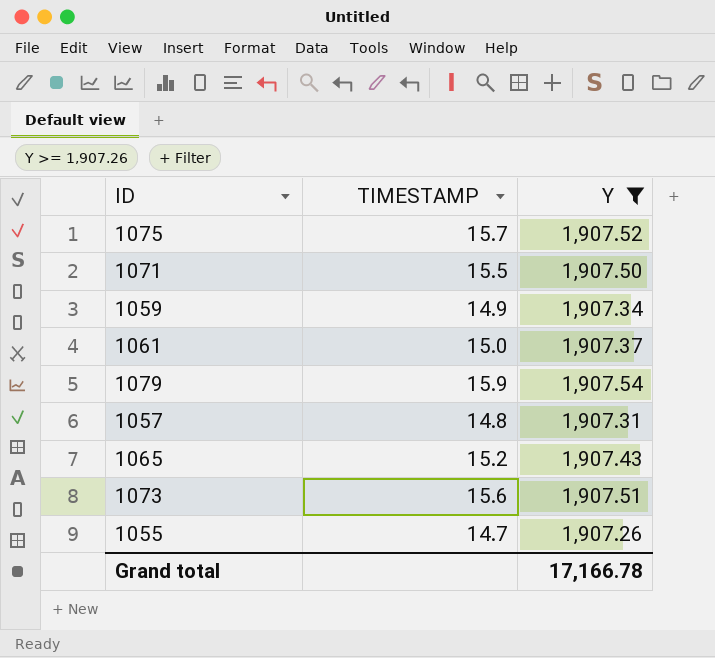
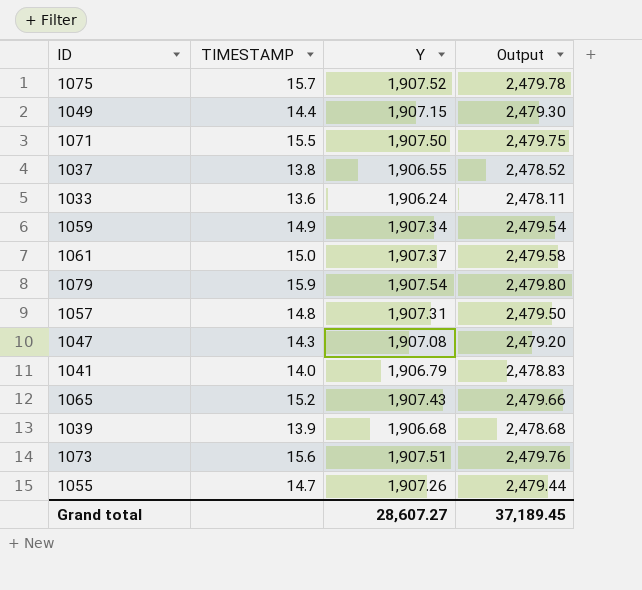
filter: Y >= 1,907.26 -> none
column Output | formula: none -> [Y] * 1.3
Grand total | Y: 17,166.78 -> 28,607.27

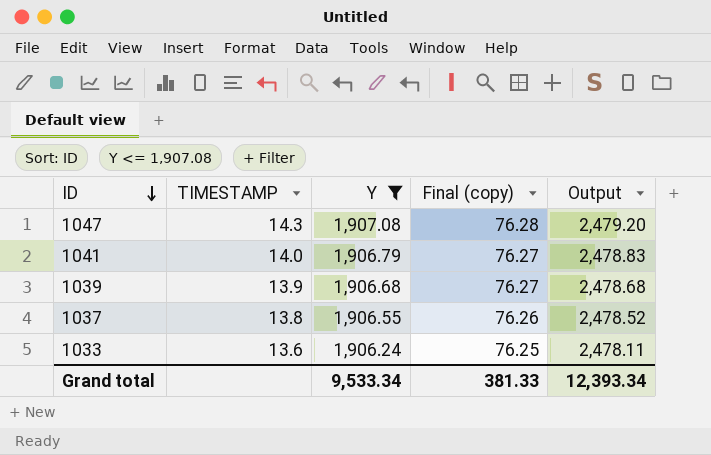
filter: none -> Y <= 1,907.08
row order: none -> ID descending
column Final (copy) | formula: none -> [Y] * 0.04
Grand total | Y: 28,607.27 -> 9,533.34
Grand total | Output: 37,189.45 -> 12,393.34

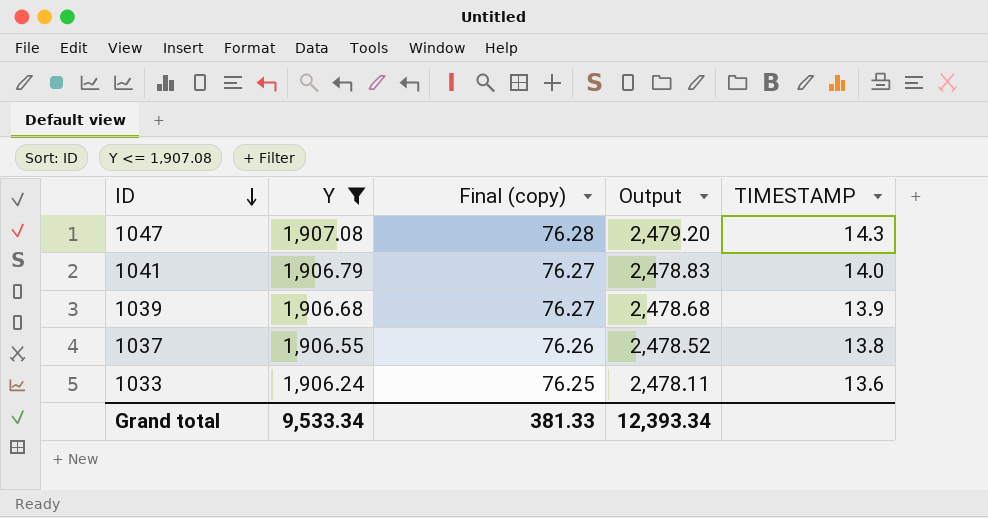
column TIMESTAMP | position: 2 -> 5

